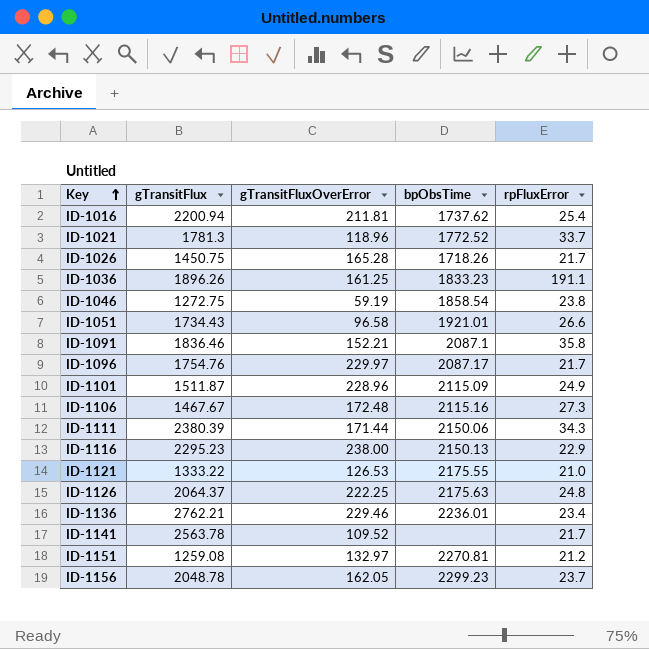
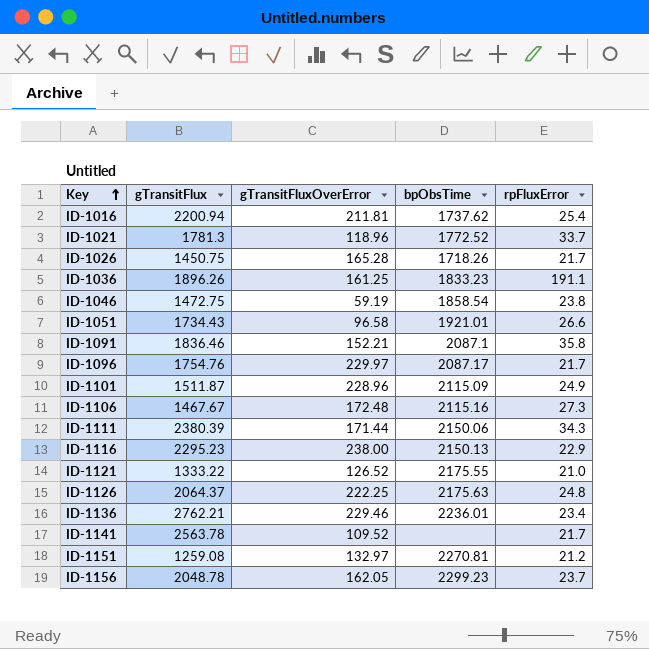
ID-1046 | gTransitFlux: 1272.75 -> 1472.75
ID-1121 | gTransitFluxOverError: 126.53 -> 126.52

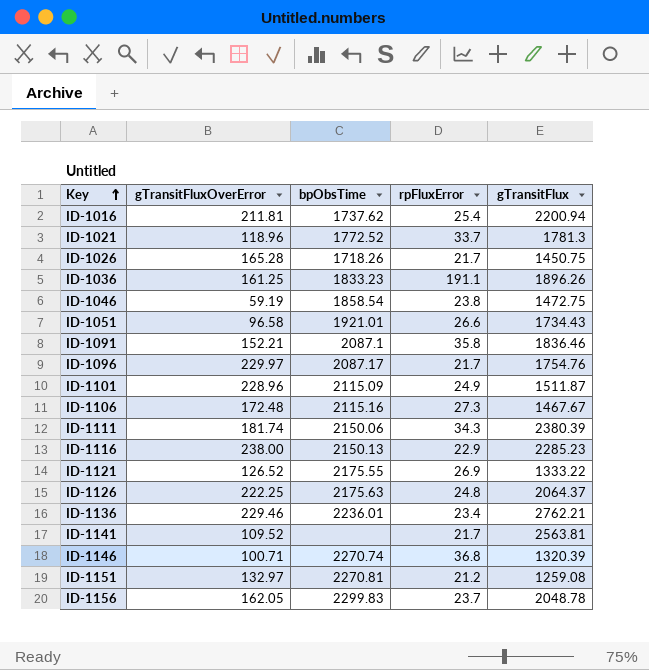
column gTransitFlux | position: 2 -> 5
ID-1111 | gTransitFluxOverError: 171.44 -> 181.74
ID-1116 | gTransitFlux: 2295.23 -> 2285.23
ID-1121 | rpFluxError: 21.0 -> 26.9
ID-1141 | gTransitFlux: 2563.78 -> 2563.81
row ID-1146: none -> 100.71 | 2270.74 | 36.8 | 1320.39
ID-1156 | bpObsTime: 2299.23 -> 2299.83

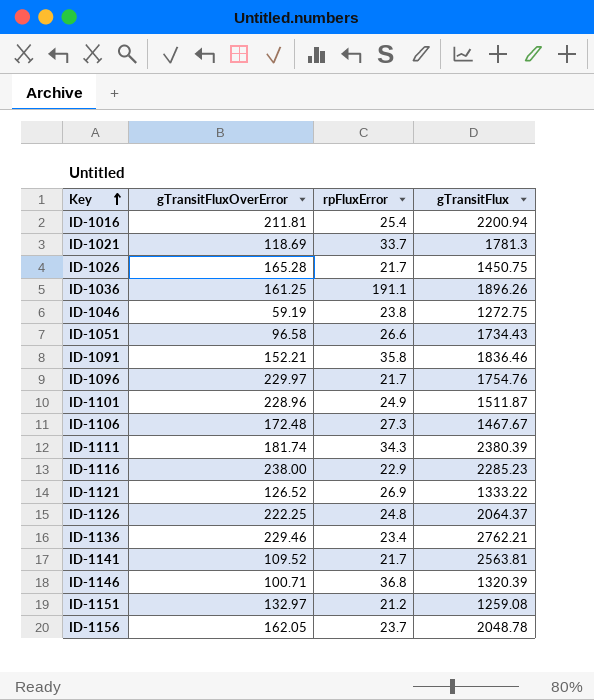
column bpObsTime | position: 3 -> none
ID-1021 | gTransitFluxOverError: 118.96 -> 118.69
ID-1046 | gTransitFlux: 1472.75 -> 1272.75

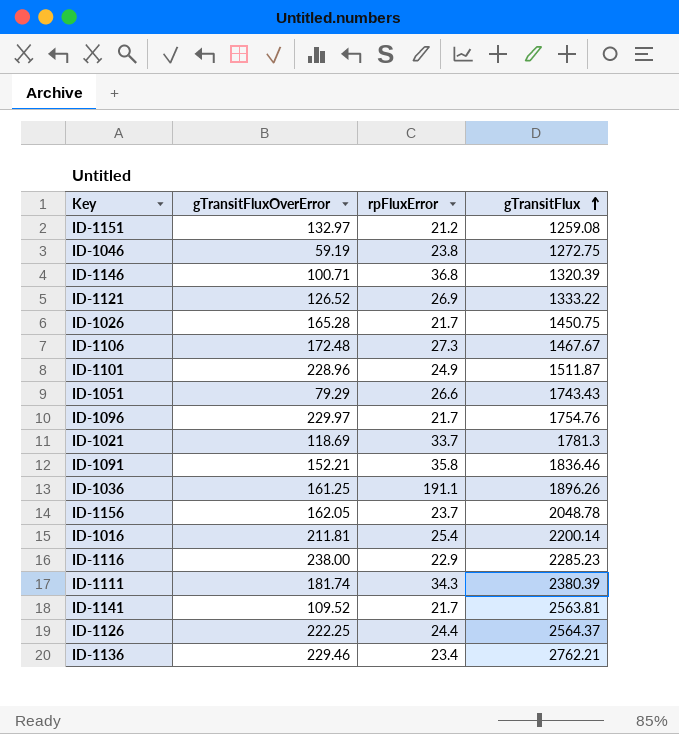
row order: Key ascending -> gTransitFlux ascending
ID-1051 | gTransitFluxOverError: 96.58 -> 79.29
ID-1051 | gTransitFlux: 1734.43 -> 1743.43
ID-1016 | gTransitFlux: 2200.94 -> 2200.14
ID-1126 | rpFluxError: 24.8 -> 24.4
ID-1126 | gTransitFlux: 2064.37 -> 2564.37

